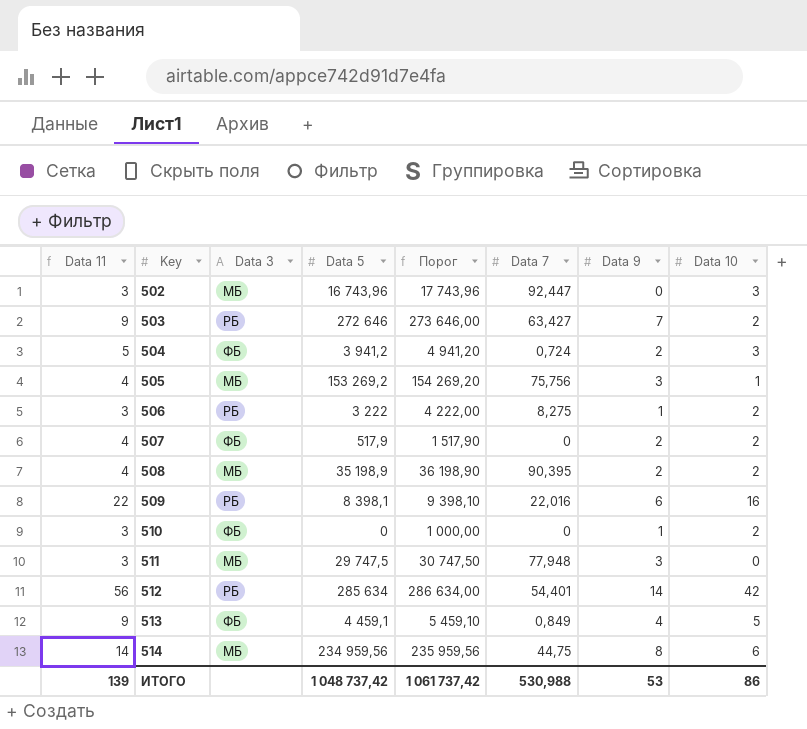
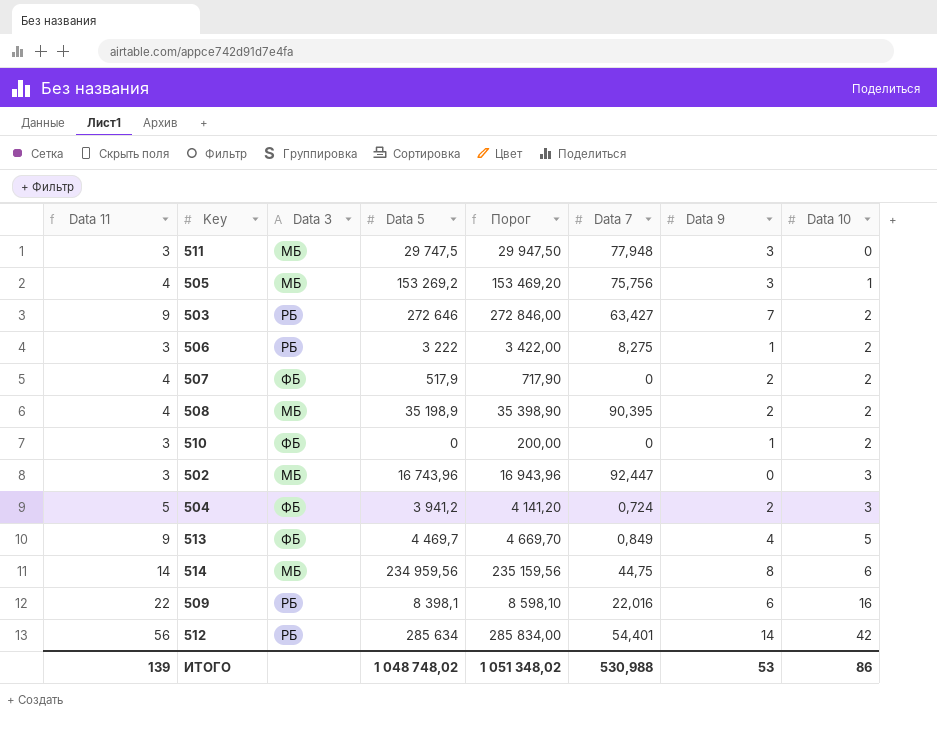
row order: Key ascending -> Data 10 ascending
column Порог | formula: [Data 5] + 1000 -> [Data 5] + 200
513 | Data 5: 4 459,1 -> 4 469,7
ИТОГО | Data 5: 1 048 737,42 -> 1 048 748,02
ИТОГО | Порог: 1 061 737,42 -> 1 051 348,02

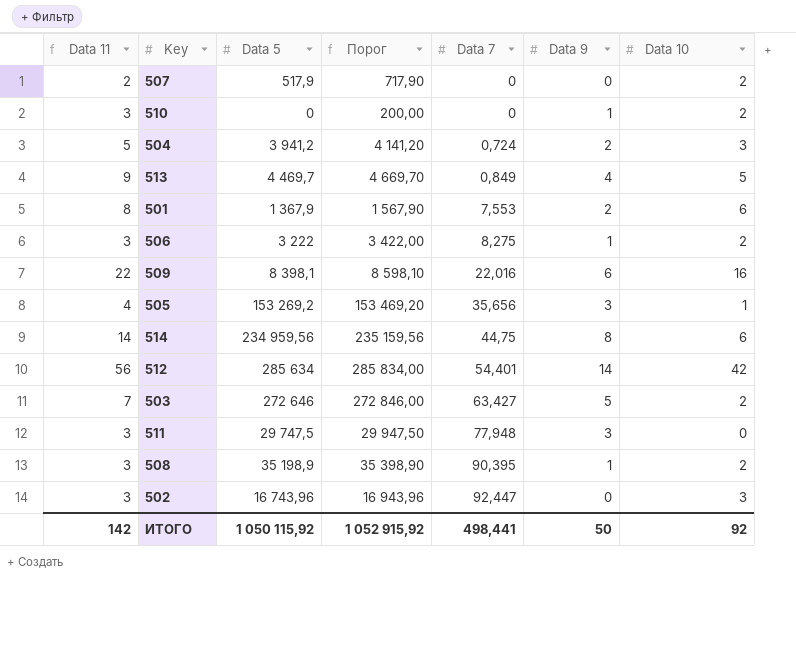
row order: Data 10 ascending -> Data 7 ascending
column Data 3 | position: 3 -> none
507 | Data 11: 4 -> 2
507 | Data 9: 2 -> 0
row 501: none -> 8 | 1 367,9 | 1 567,90 | 7,553 | 2 | 6
505 | Data 7: 75,756 -> 35,656
503 | Data 11: 9 -> 7
503 | Data 9: 7 -> 5
508 | Data 11: 4 -> 3
508 | Data 9: 2 -> 1
ИТОГО | Data 11: 139 -> 142
ИТОГО | Data 5: 1 048 748,02 -> 1 050 115,92
ИТОГО | Порог: 1 051 348,02 -> 1 052 915,92
ИТОГО | Data 7: 530,988 -> 498,441
ИТОГО | Data 9: 53 -> 50
ИТОГО | Data 10: 86 -> 92

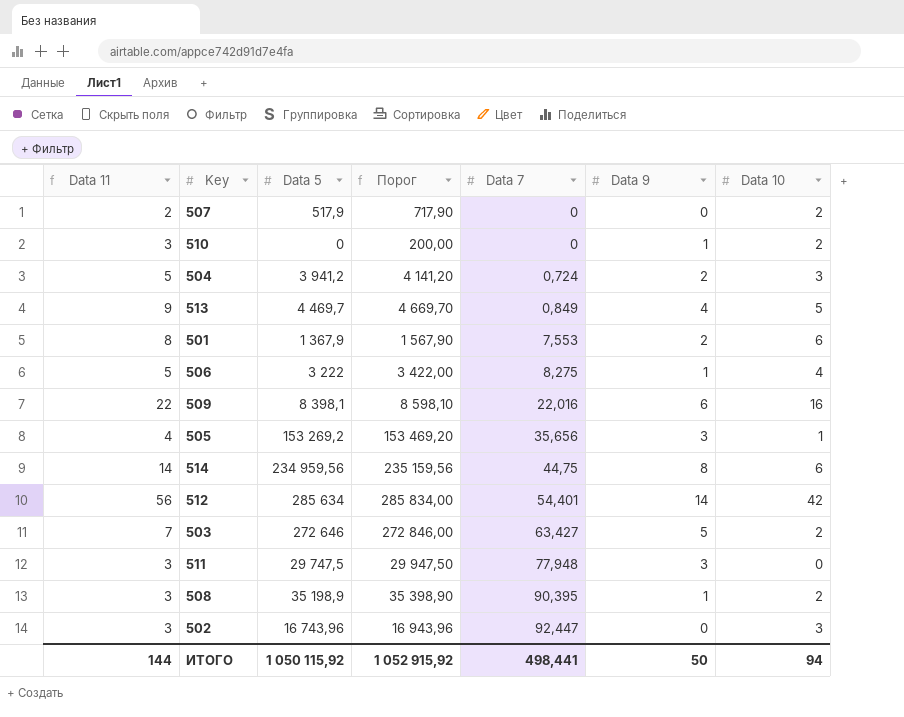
506 | Data 11: 3 -> 5
506 | Data 10: 2 -> 4
ИТОГО | Data 11: 142 -> 144
ИТОГО | Data 10: 92 -> 94

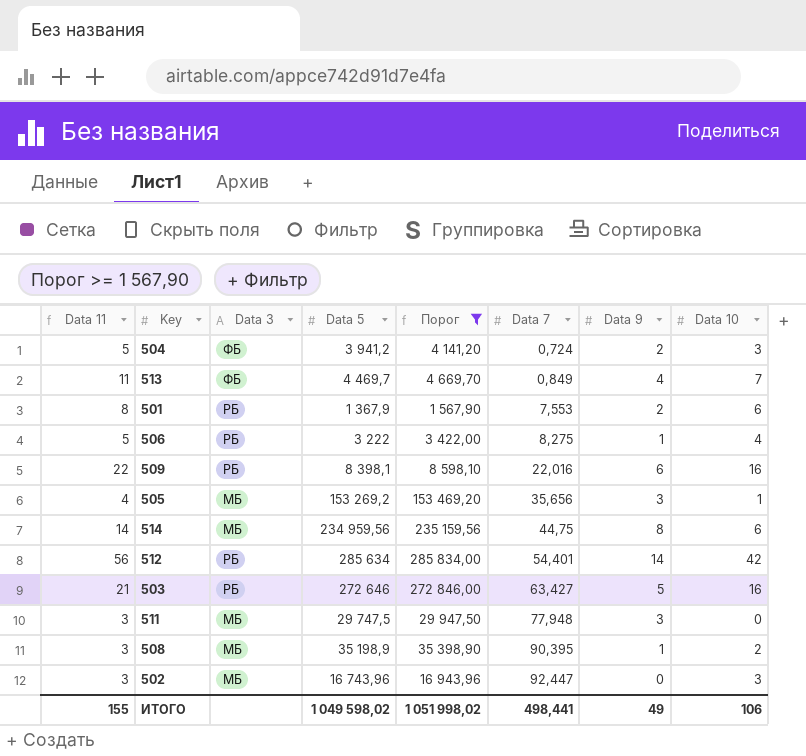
filter: none -> Порог >= 1 567,90
column Data 3 | position: none -> 3
513 | Data 11: 9 -> 11
513 | Data 10: 5 -> 7
503 | Data 11: 7 -> 21
503 | Data 10: 2 -> 16
ИТОГО | Data 11: 144 -> 155
ИТОГО | Data 5: 1 050 115,92 -> 1 049 598,02
ИТОГО | Порог: 1 052 915,92 -> 1 051 998,02
ИТОГО | Data 9: 50 -> 49
ИТОГО | Data 10: 94 -> 106

